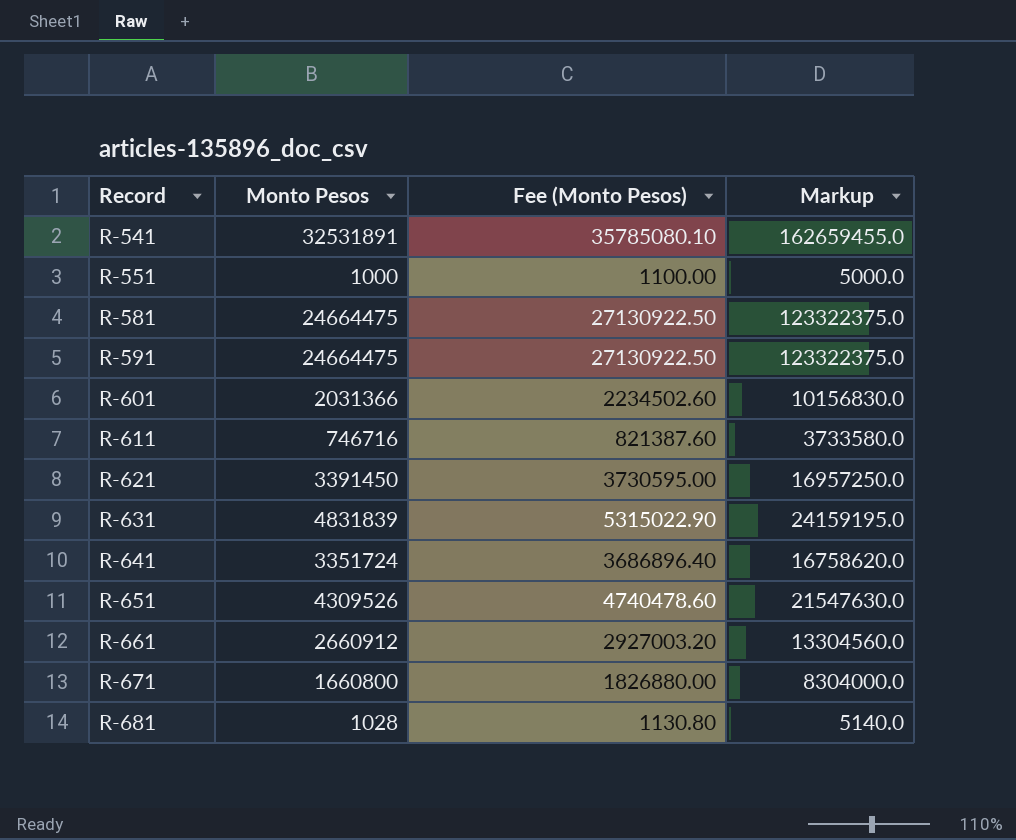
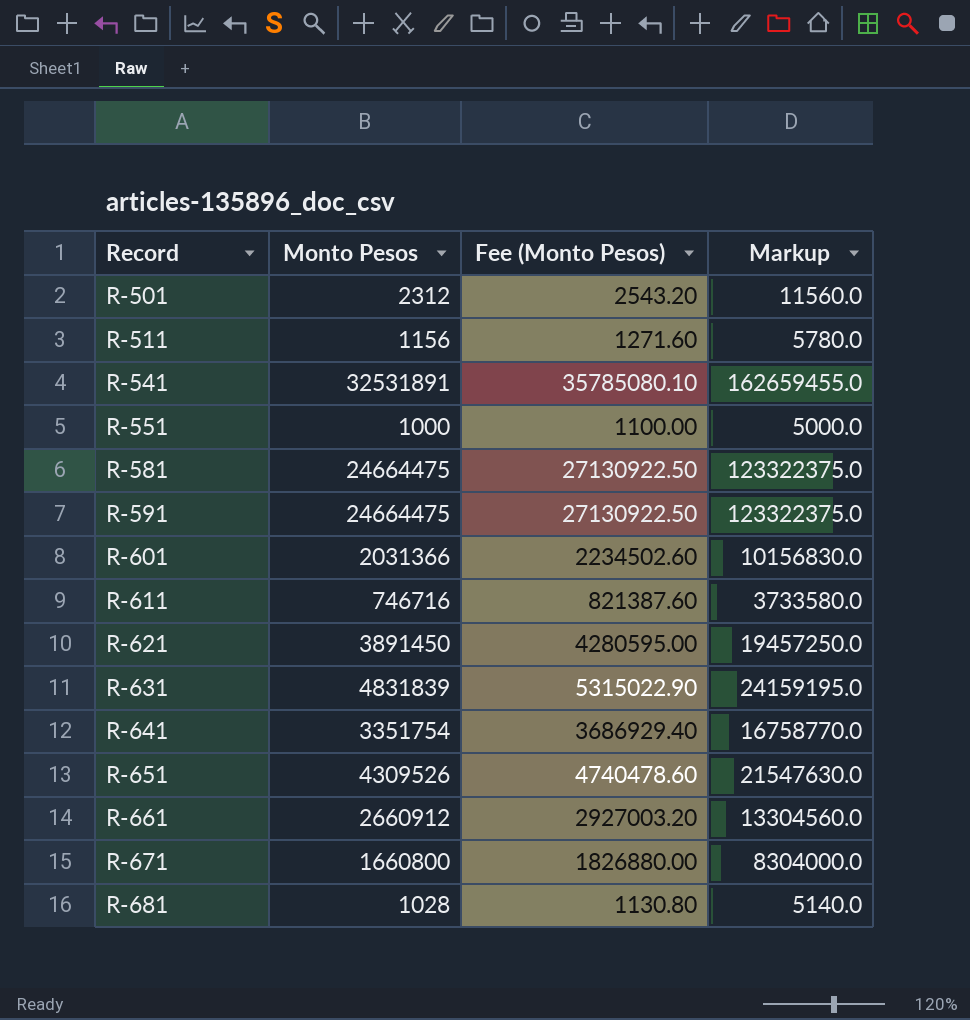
row R-501: none -> 2312 | 2543.20 | 11560.0
row R-511: none -> 1156 | 1271.60 | 5780.0
R-621 | Monto Pesos: 3391450 -> 3891450
R-621 | Fee (Monto Pesos): 3730595.00 -> 4280595.00
R-621 | Markup: 16957250.0 -> 19457250.0
R-641 | Monto Pesos: 3351724 -> 3351754
R-641 | Fee (Monto Pesos): 3686896.40 -> 3686929.40
R-641 | Markup: 16758620.0 -> 16758770.0

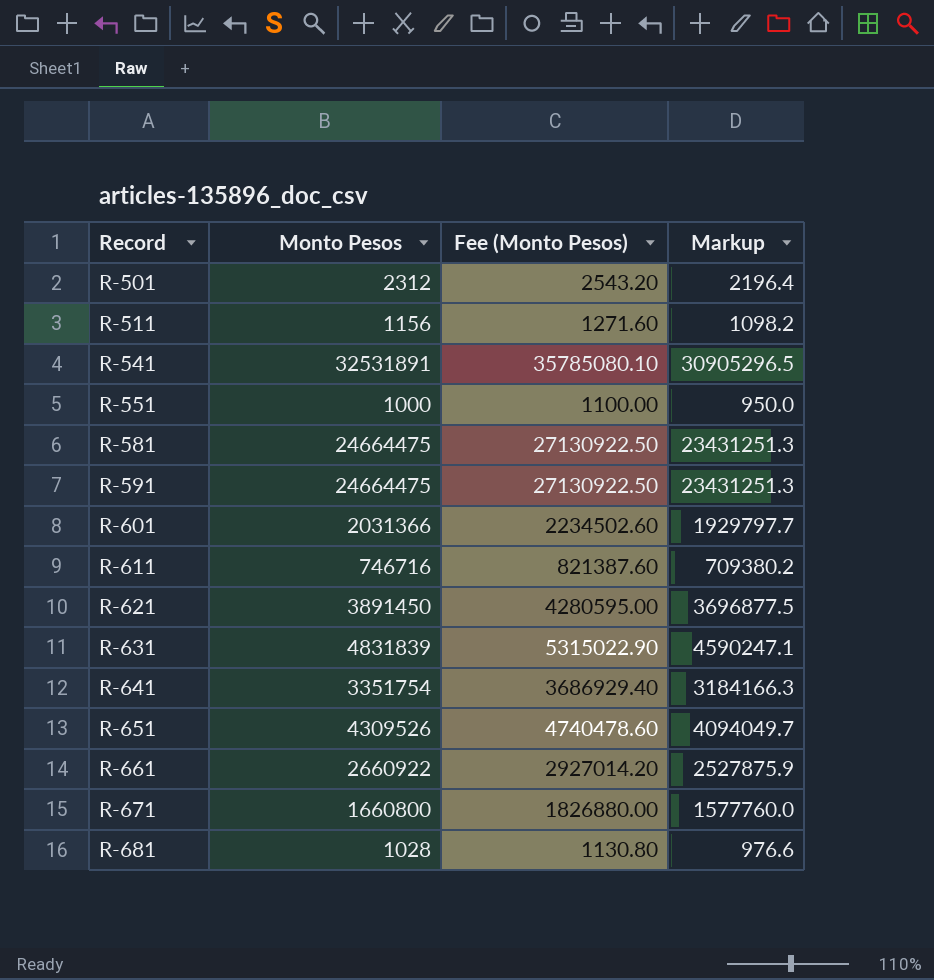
column Markup | formula: [Monto Pesos] * 5 -> [Monto Pesos] * 0.95
R-661 | Monto Pesos: 2660912 -> 2660922
R-661 | Fee (Monto Pesos): 2927003.20 -> 2927014.20

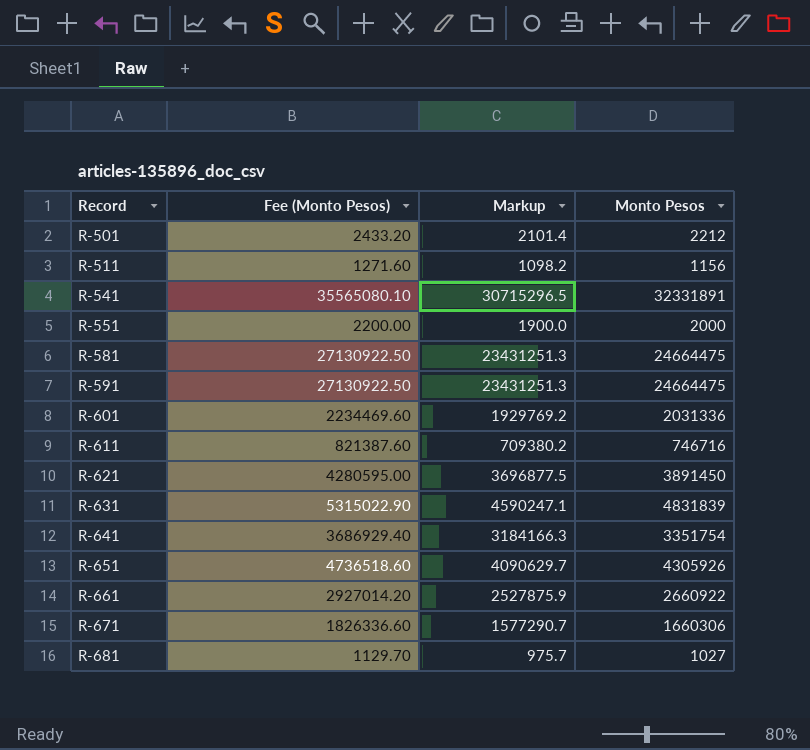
column Monto Pesos | position: 2 -> 4
R-501 | Fee (Monto Pesos): 2543.20 -> 2433.20
R-501 | Markup: 2196.4 -> 2101.4
R-501 | Monto Pesos: 2312 -> 2212
R-541 | Fee (Monto Pesos): 35785080.10 -> 35565080.10
R-541 | Markup: 30905296.5 -> 30715296.5
R-541 | Monto Pesos: 32531891 -> 32331891
R-551 | Fee (Monto Pesos): 1100.00 -> 2200.00
R-551 | Markup: 950.0 -> 1900.0
R-551 | Monto Pesos: 1000 -> 2000
R-601 | Fee (Monto Pesos): 2234502.60 -> 2234469.60
R-601 | Markup: 1929797.7 -> 1929769.2
R-601 | Monto Pesos: 2031366 -> 2031336
R-651 | Fee (Monto Pesos): 4740478.60 -> 4736518.60
R-651 | Markup: 4094049.7 -> 4090629.7
R-651 | Monto Pesos: 4309526 -> 4305926
R-671 | Fee (Monto Pesos): 1826880.00 -> 1826336.60
R-671 | Markup: 1577760.0 -> 1577290.7
R-671 | Monto Pesos: 1660800 -> 1660306
R-681 | Fee (Monto Pesos): 1130.80 -> 1129.70
R-681 | Markup: 976.6 -> 975.7
R-681 | Monto Pesos: 1028 -> 1027

